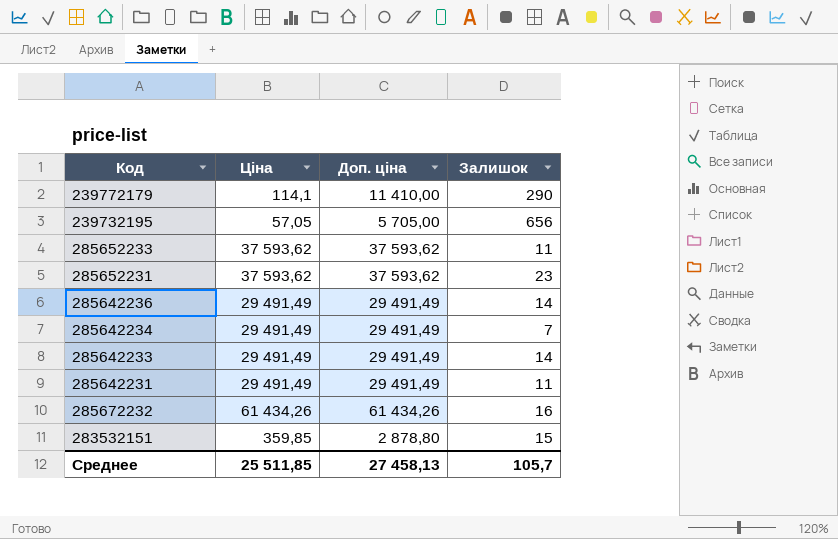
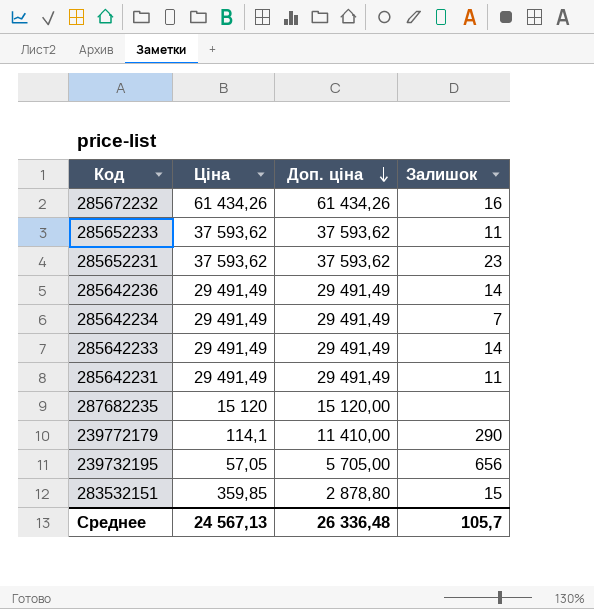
row order: none -> Доп. ціна descending
row 287682235: none -> 15 120 | 15 120,00 | none
Среднее | Ціна: 25 511,85 -> 24 567,13
Среднее | Доп. ціна: 27 458,13 -> 26 336,48

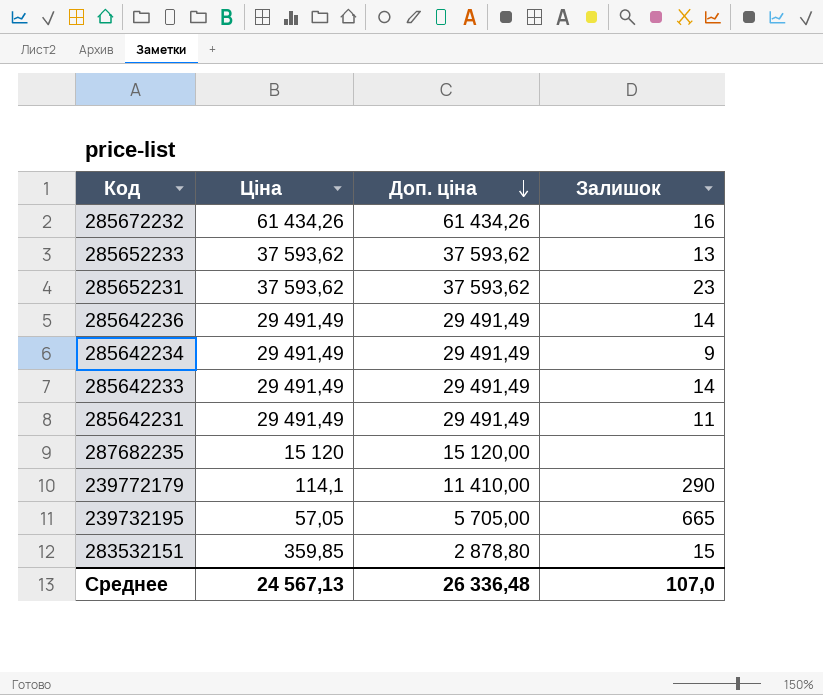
285652233 | Залишок: 11 -> 13
285642234 | Залишок: 7 -> 9
239732195 | Залишок: 656 -> 665
Среднее | Залишок: 105,7 -> 107,0

